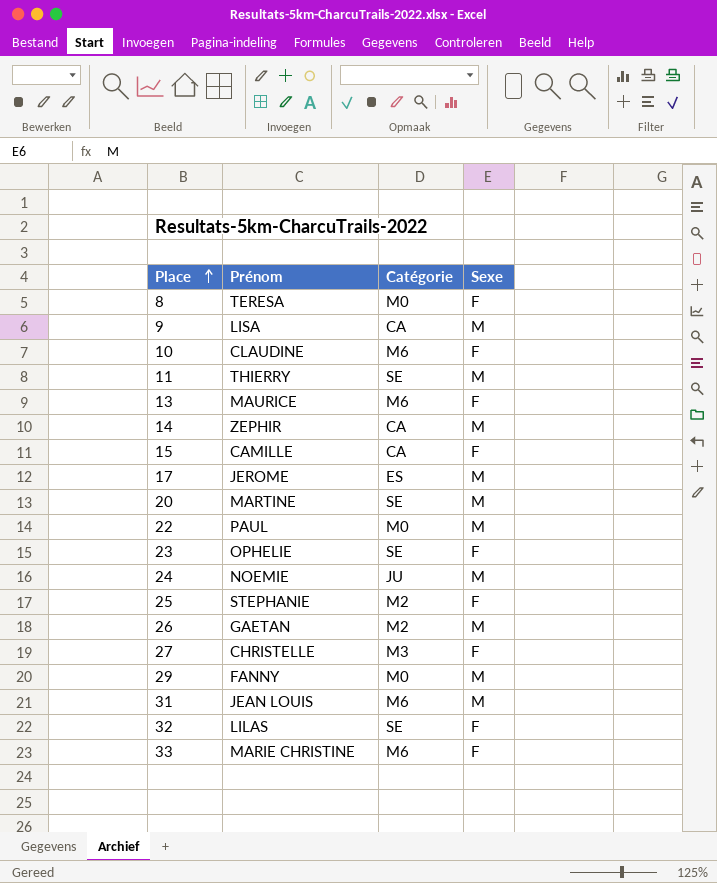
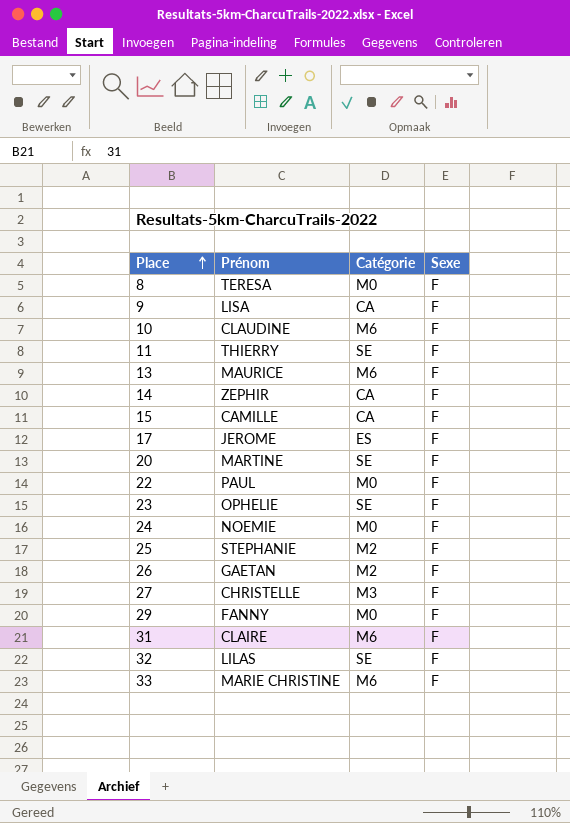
9 | Sexe: M -> F
11 | Sexe: M -> F
14 | Sexe: M -> F
17 | Sexe: M -> F
20 | Sexe: M -> F
22 | Sexe: M -> F
24 | Catégorie: JU -> M0
24 | Sexe: M -> F
26 | Sexe: M -> F
29 | Sexe: M -> F
31 | Prénom: JEAN LOUIS -> CLAIRE
31 | Sexe: M -> F

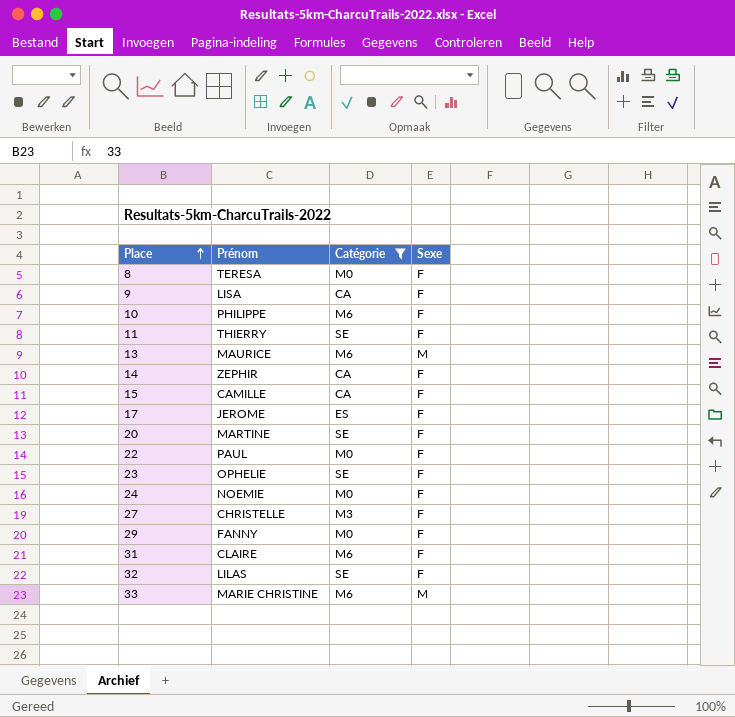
filter: none -> Catégorie != M2
10 | Prénom: CLAUDINE -> PHILIPPE
13 | Sexe: F -> M
33 | Sexe: F -> M

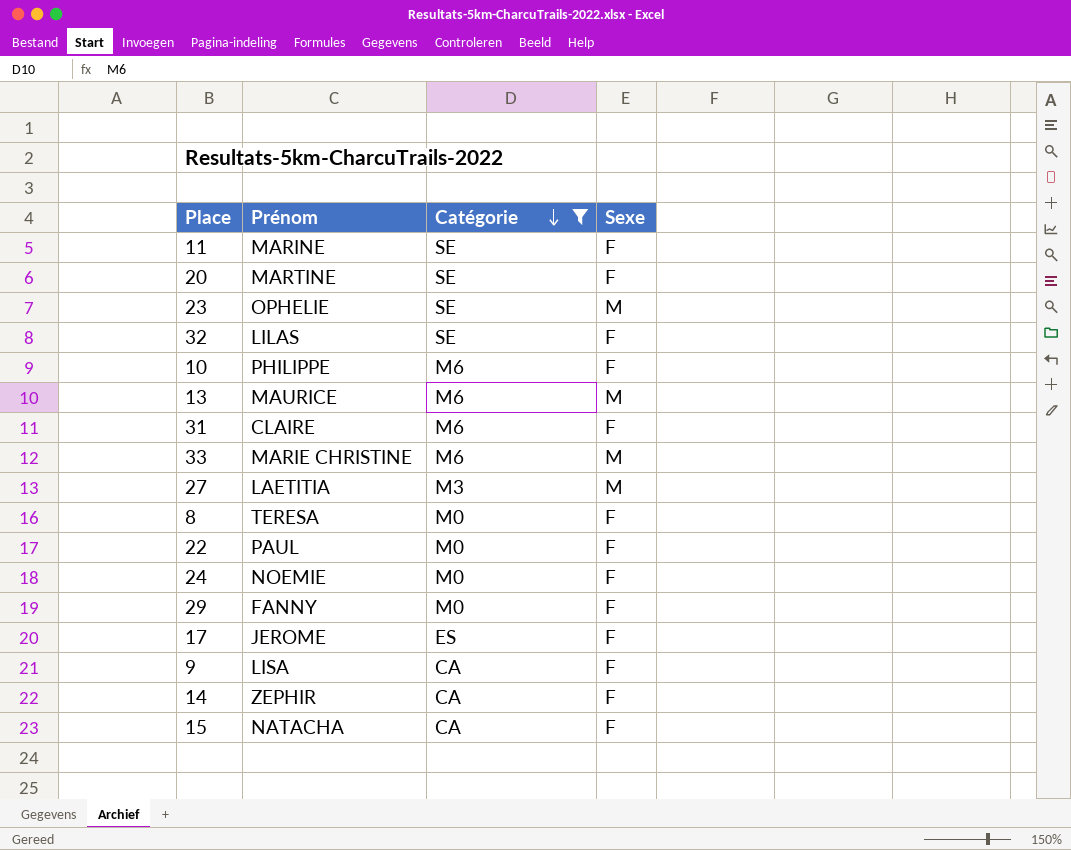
row order: Place ascending -> Catégorie descending
11 | Prénom: THIERRY -> MARINE
23 | Sexe: F -> M
27 | Prénom: CHRISTELLE -> LAETITIA
27 | Sexe: F -> M
15 | Prénom: CAMILLE -> NATACHA

